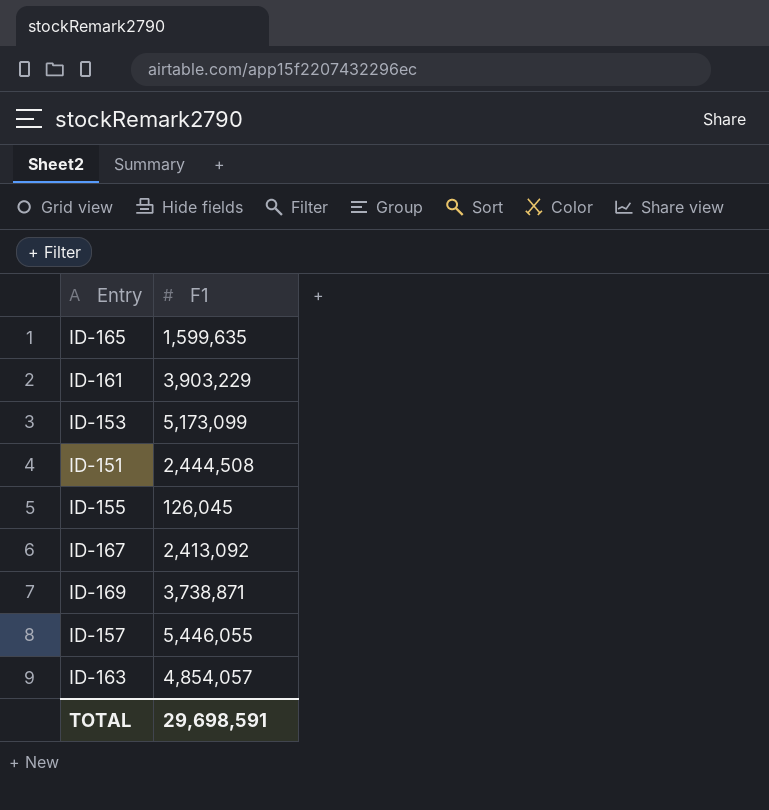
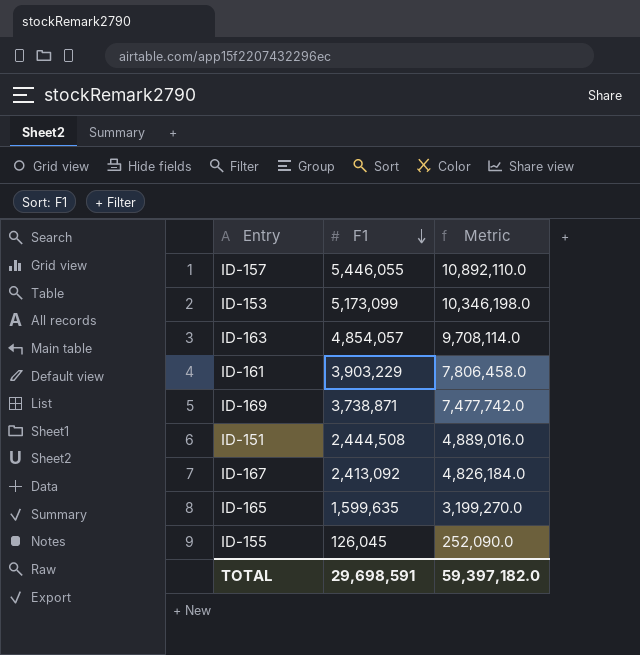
row order: none -> F1 descending
column Metric | formula: none -> [F1] * 2

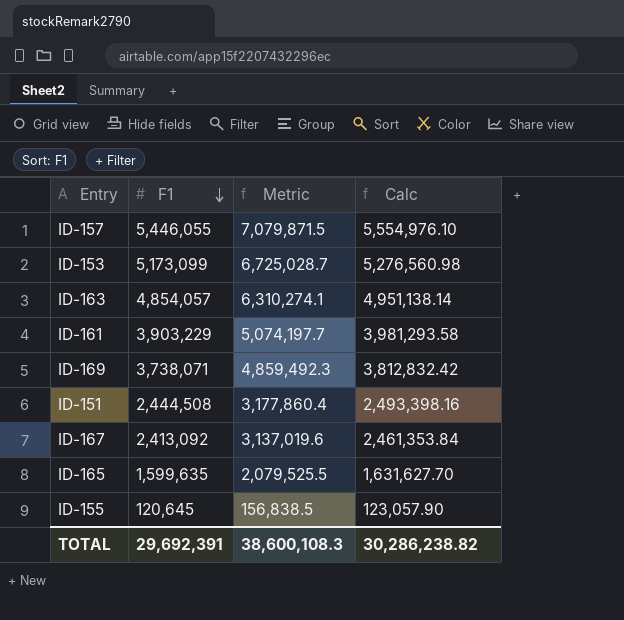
column Metric | formula: [F1] * 2 -> [F1] * 1.3
column Calc | formula: none -> [F1] * 1.02
ID-169 | F1: 3,738,871 -> 3,738,071
ID-155 | F1: 126,045 -> 120,645
TOTAL | F1: 29,698,591 -> 29,692,391
TOTAL | Metric: 59,397,182.0 -> 38,600,108.3

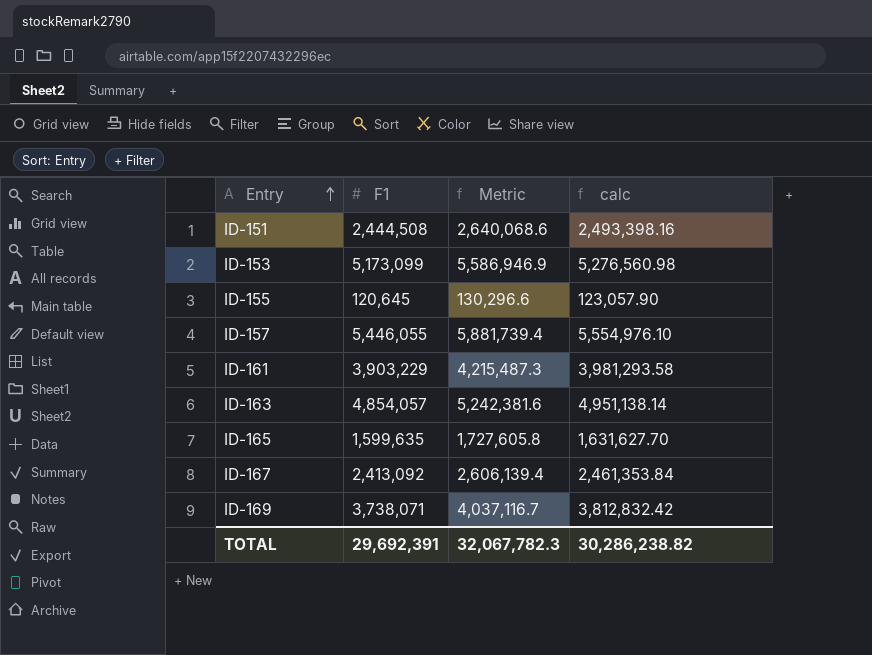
row order: F1 descending -> Entry ascending
column Metric | formula: [F1] * 1.3 -> [F1] * 1.08
column name: Calc -> calc
TOTAL | Metric: 38,600,108.3 -> 32,067,782.3

